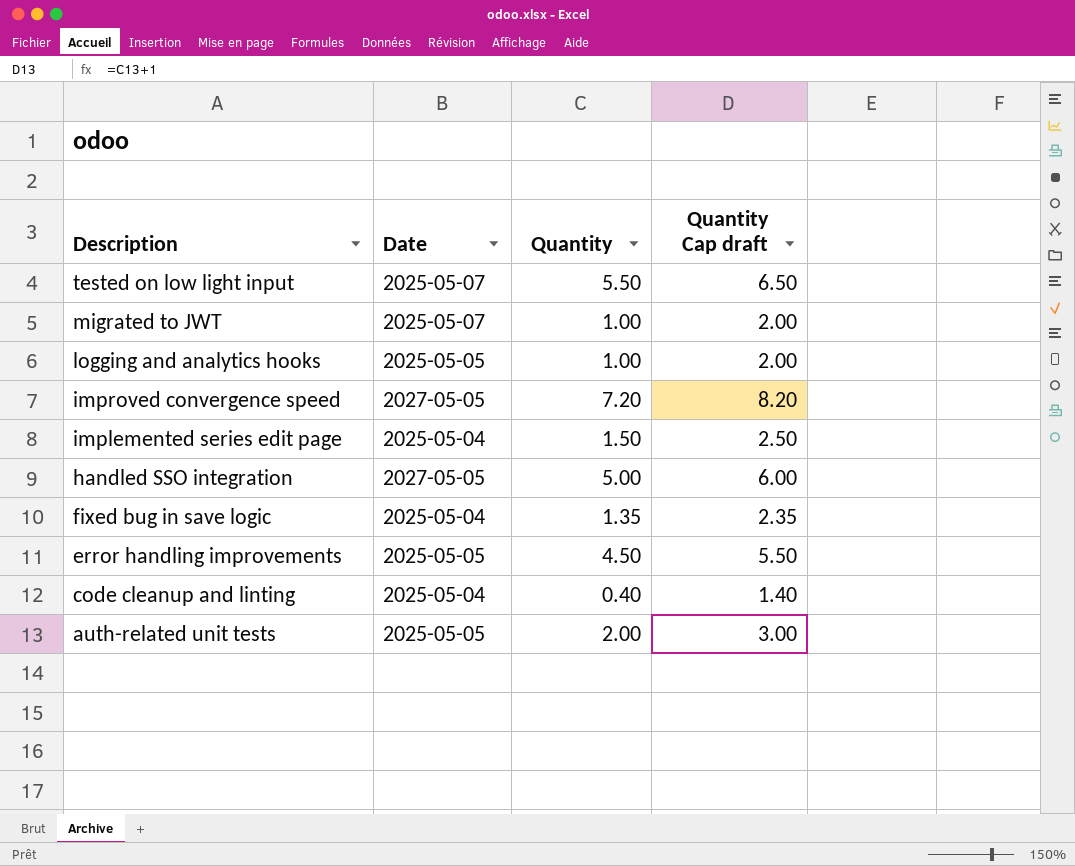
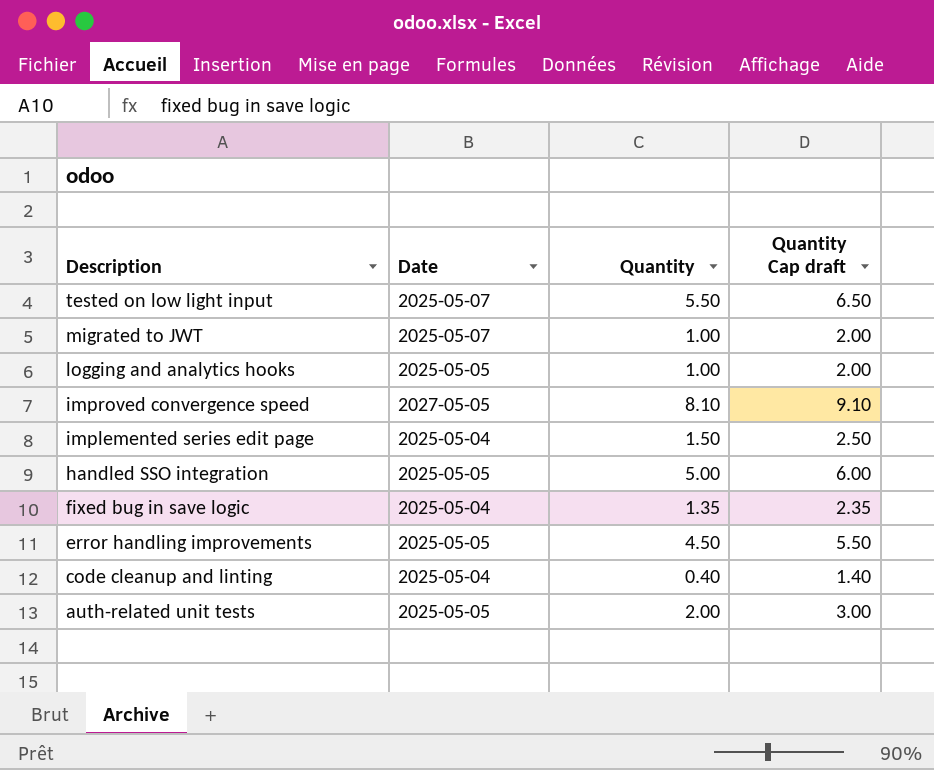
improved convergence speed | Quantity: 7.20 -> 8.10
improved convergence speed | Quantity Cap draft: 8.20 -> 9.10
handled SSO integration | Date: 2027-05-05 -> 2025-05-05

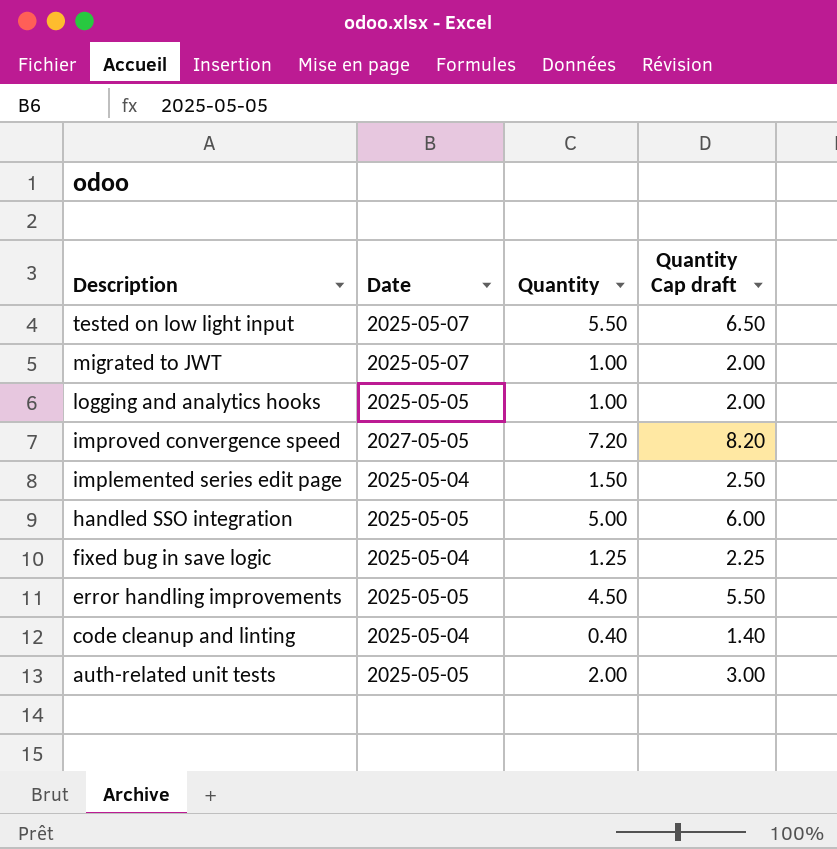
improved convergence speed | Quantity: 8.10 -> 7.20
improved convergence speed | Quantity Cap draft: 9.10 -> 8.20
fixed bug in save logic | Quantity: 1.35 -> 1.25
fixed bug in save logic | Quantity Cap draft: 2.35 -> 2.25

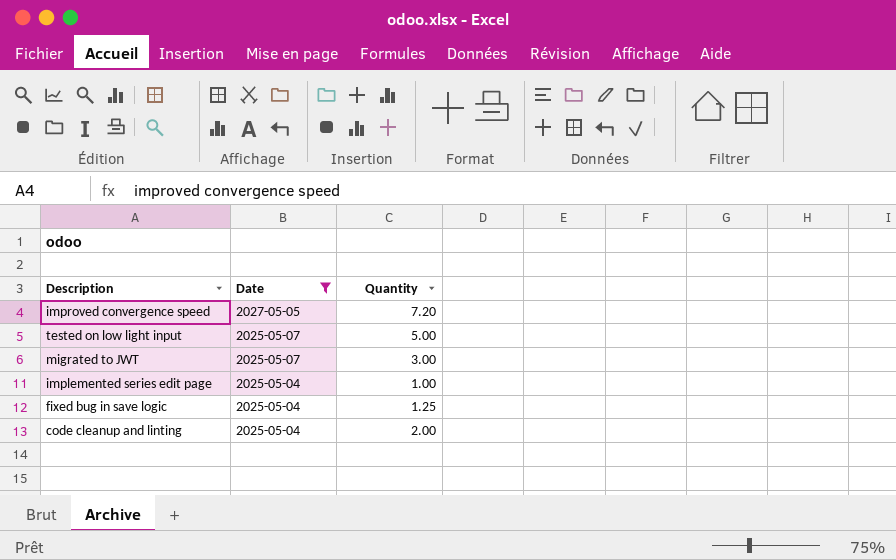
filter: none -> Date != 2025-05-05
row order: Description descending -> Date descending
column Quantity Cap draft | formula: [Quantity] + 1 -> none
tested on low light input | Quantity: 5.50 -> 5.00
migrated to JWT | Quantity: 1.00 -> 3.00
implemented series edit page | Quantity: 1.50 -> 1.00
code cleanup and linting | Quantity: 0.40 -> 2.00

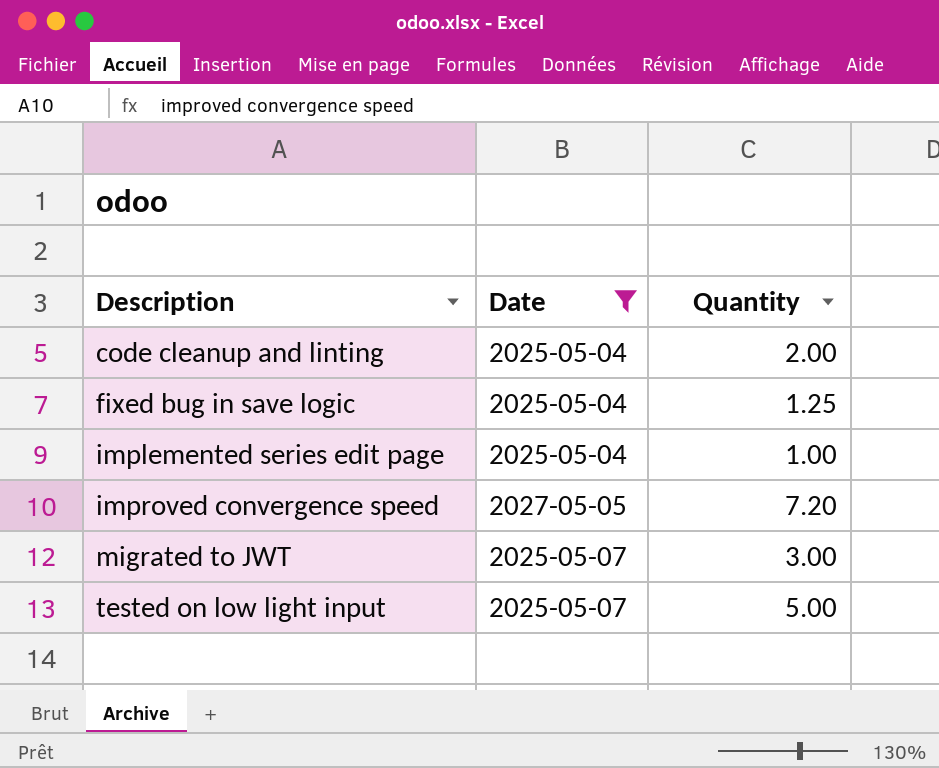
row order: Date descending -> Description ascending

